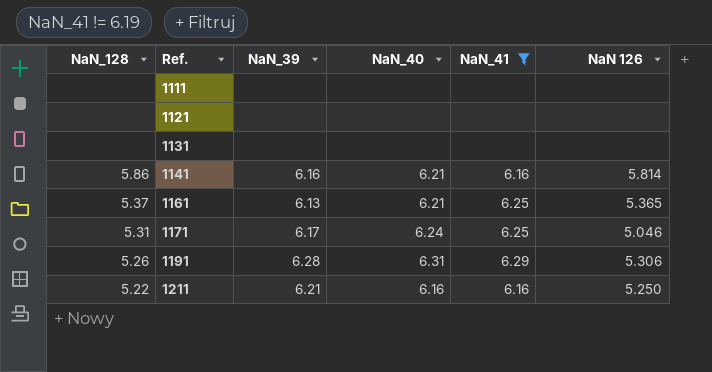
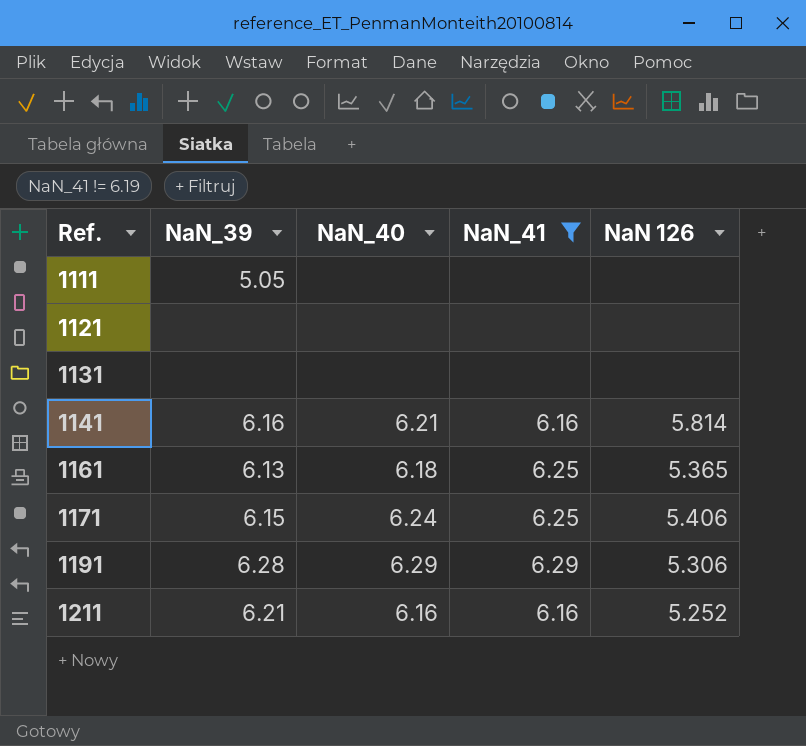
column NaN_128 | position: 1 -> none
1111 | NaN_39: none -> 5.05
1161 | NaN_40: 6.21 -> 6.18
1171 | NaN_39: 6.17 -> 6.15
1171 | NaN 126: 5.046 -> 5.406
1191 | NaN_40: 6.31 -> 6.29
1211 | NaN 126: 5.250 -> 5.252

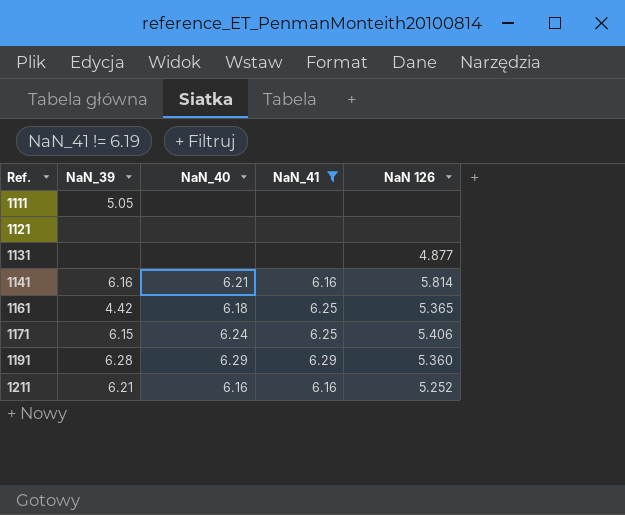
1131 | NaN 126: none -> 4.877
1161 | NaN_39: 6.13 -> 4.42
1191 | NaN 126: 5.306 -> 5.360

